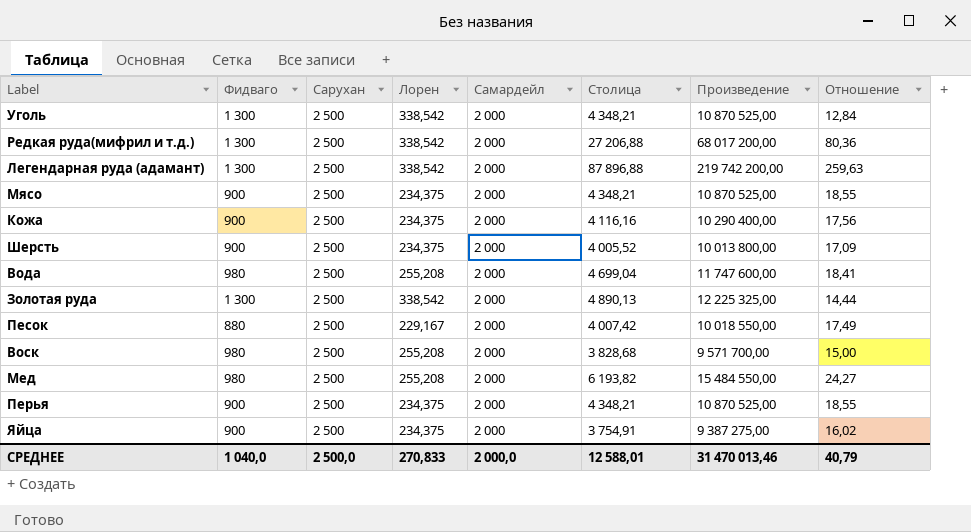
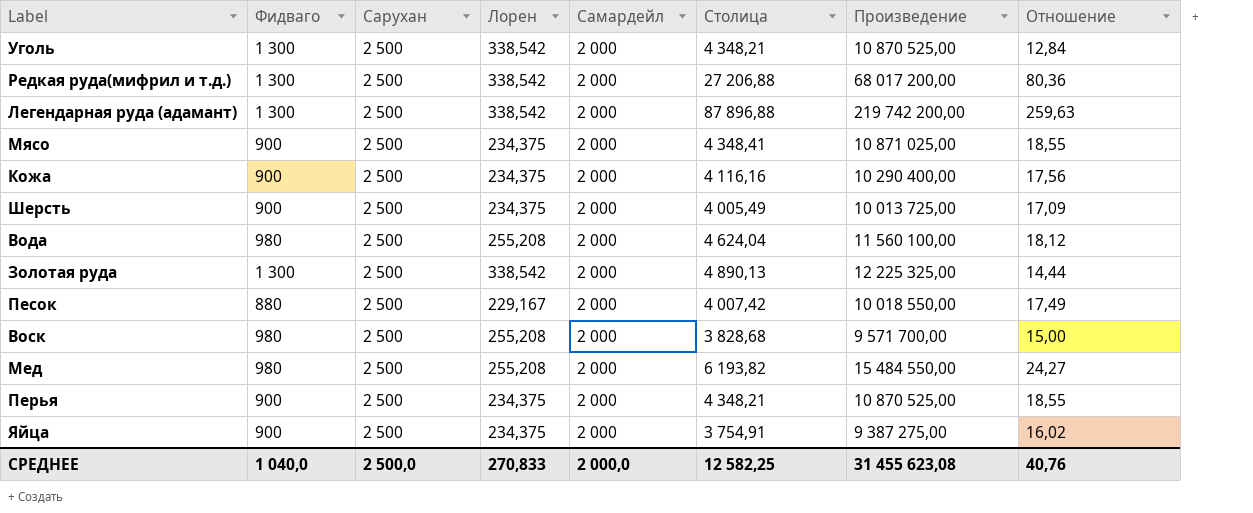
Мясо | Столица: 4 348,21 -> 4 348,41
Мясо | Произведение: 10 870 525,00 -> 10 871 025,00
Шерсть | Столица: 4 005,52 -> 4 005,49
Шерсть | Произведение: 10 013 800,00 -> 10 013 725,00
Вода | Столица: 4 699,04 -> 4 624,04
Вода | Произведение: 11 747 600,00 -> 11 560 100,00
Вода | Отношение: 18,41 -> 18,12
СРЕДНЕЕ | Столица: 12 588,01 -> 12 582,25
СРЕДНЕЕ | Произведение: 31 470 013,46 -> 31 455 623,08
СРЕДНЕЕ | Отношение: 40,79 -> 40,76

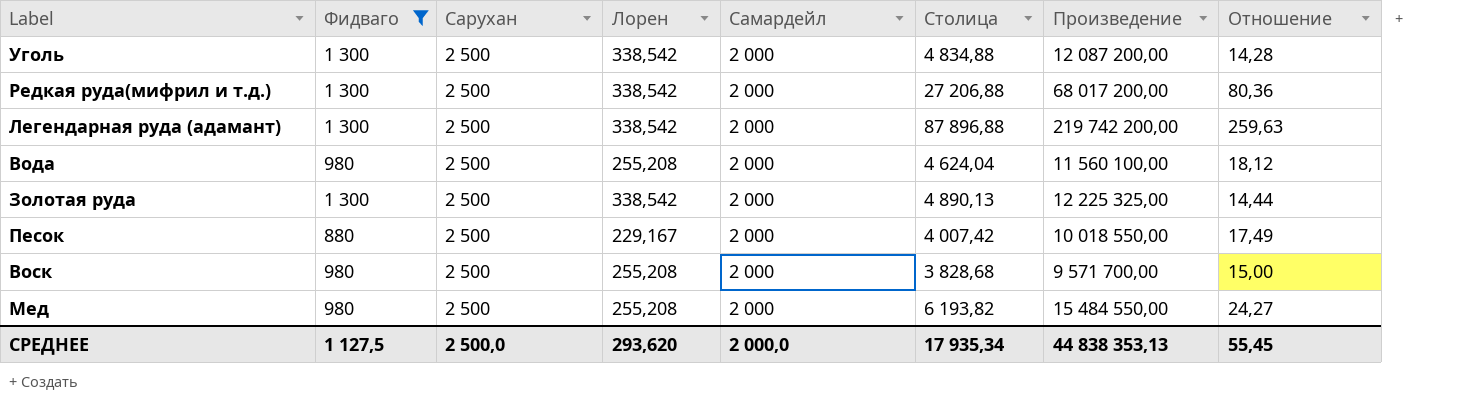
filter: none -> Фидваго != 900
Уголь | Столица: 4 348,21 -> 4 834,88
Уголь | Произведение: 10 870 525,00 -> 12 087 200,00
Уголь | Отношение: 12,84 -> 14,28
СРЕДНЕЕ | Фидваго: 1 040,0 -> 1 127,5
СРЕДНЕЕ | Лорен: 270,833 -> 293,620
СРЕДНЕЕ | Столица: 12 582,25 -> 17 935,34
СРЕДНЕЕ | Произведение: 31 455 623,08 -> 44 838 353,13
СРЕДНЕЕ | Отношение: 40,76 -> 55,45

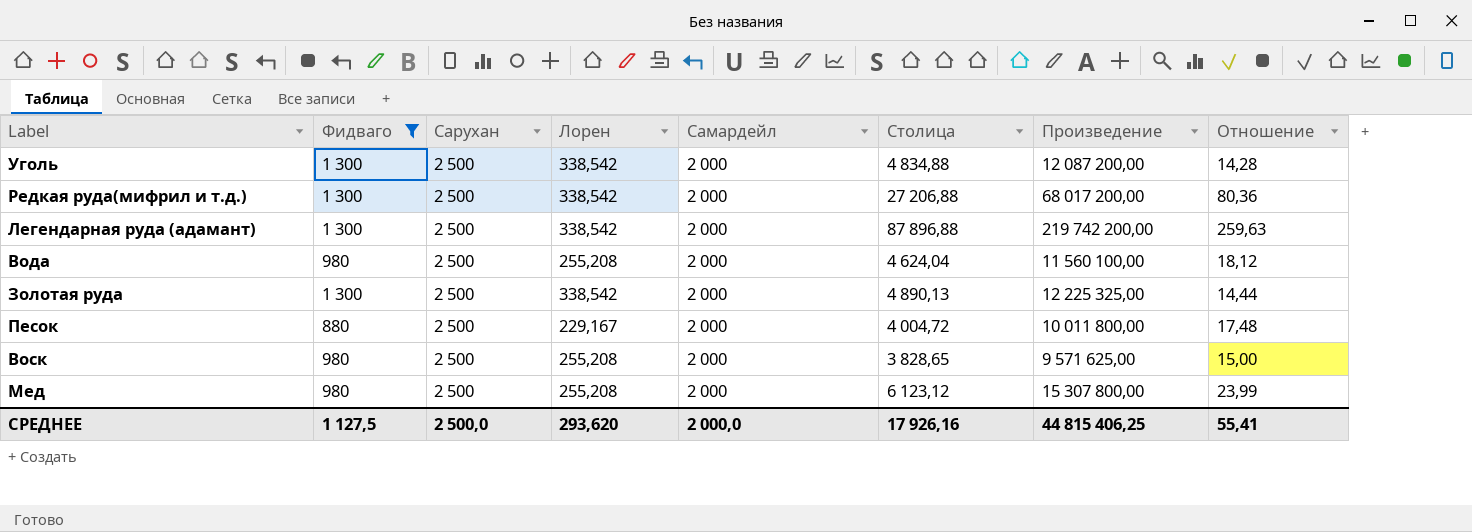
Песок | Столица: 4 007,42 -> 4 004,72
Песок | Произведение: 10 018 550,00 -> 10 011 800,00
Песок | Отношение: 17,49 -> 17,48
Воск | Столица: 3 828,68 -> 3 828,65
Воск | Произведение: 9 571 700,00 -> 9 571 625,00
Мед | Столица: 6 193,82 -> 6 123,12
Мед | Произведение: 15 484 550,00 -> 15 307 800,00
Мед | Отношение: 24,27 -> 23,99
СРЕДНЕЕ | Столица: 17 935,34 -> 17 926,16
СРЕДНЕЕ | Произведение: 44 838 353,13 -> 44 815 406,25
СРЕДНЕЕ | Отношение: 55,45 -> 55,41

